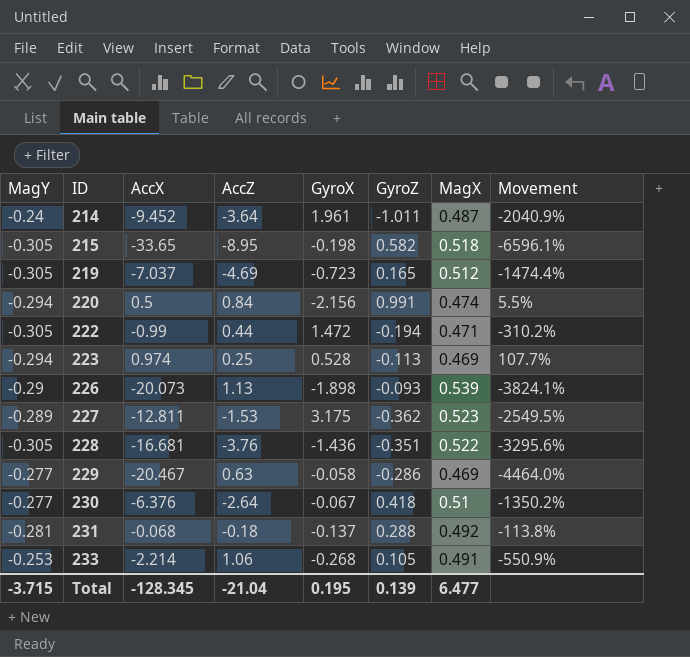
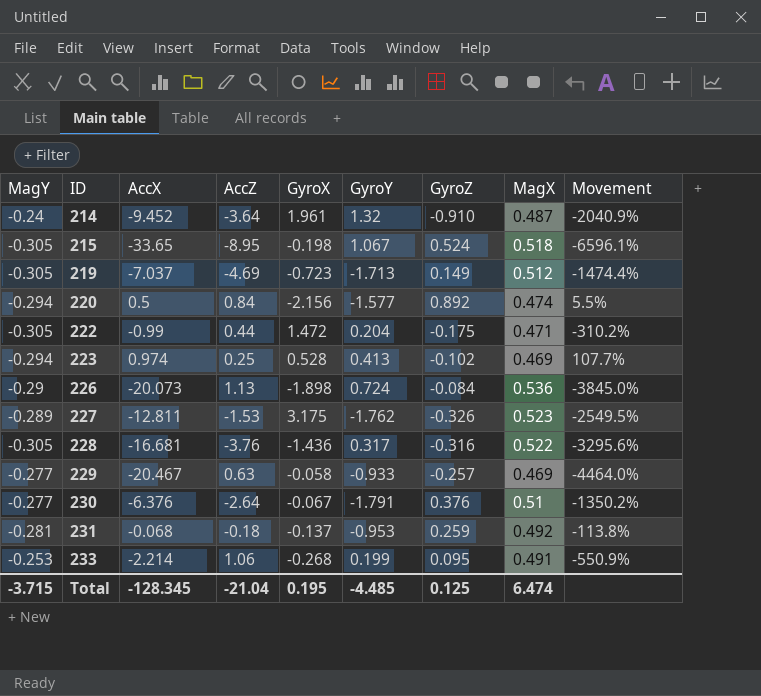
column GyroY | position: none -> 6
214 | GyroZ: -1.011 -> -0.910
215 | GyroZ: 0.582 -> 0.524
219 | GyroZ: 0.165 -> 0.149
220 | GyroZ: 0.991 -> 0.892
222 | GyroZ: -0.194 -> -0.175
223 | GyroZ: -0.113 -> -0.102
226 | GyroZ: -0.093 -> -0.084
226 | MagX: 0.539 -> 0.536
226 | Movement: -3824.1% -> -3845.0%
227 | GyroZ: -0.362 -> -0.326
228 | GyroZ: -0.351 -> -0.316
229 | GyroZ: -0.286 -> -0.257
230 | GyroZ: 0.418 -> 0.376
231 | GyroZ: 0.288 -> 0.259
233 | GyroZ: 0.105 -> 0.095
Total | GyroZ: 0.139 -> 0.125
Total | MagX: 6.477 -> 6.474

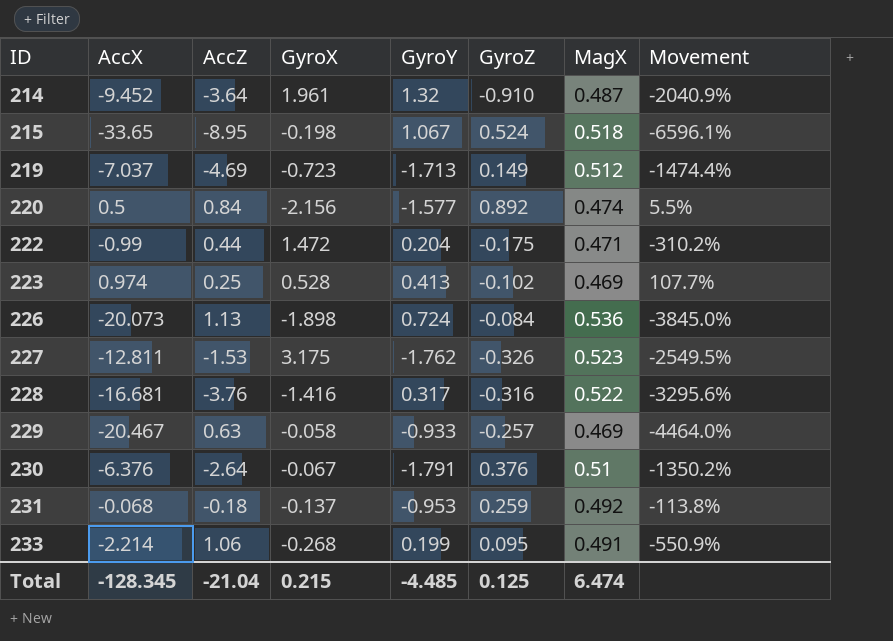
column MagY | position: 1 -> none
228 | GyroX: -1.436 -> -1.416
Total | GyroX: 0.195 -> 0.215

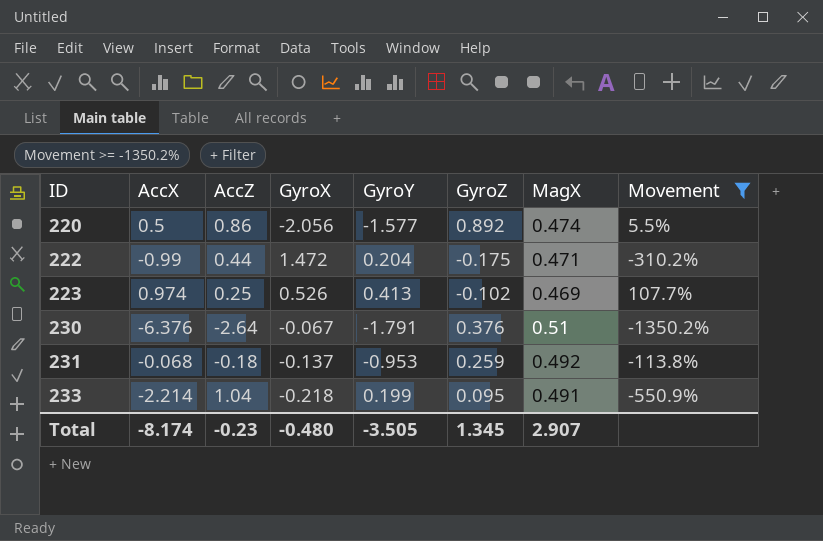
filter: none -> Movement >= -1350.2%
220 | AccZ: 0.84 -> 0.86
220 | GyroX: -2.156 -> -2.056
223 | GyroX: 0.528 -> 0.526
233 | AccZ: 1.06 -> 1.04
233 | GyroX: -0.268 -> -0.218
Total | AccX: -128.345 -> -8.174
Total | AccZ: -21.04 -> -0.23
Total | GyroX: 0.215 -> -0.480
Total | GyroY: -4.485 -> -3.505
Total | GyroZ: 0.125 -> 1.345
Total | MagX: 6.474 -> 2.907

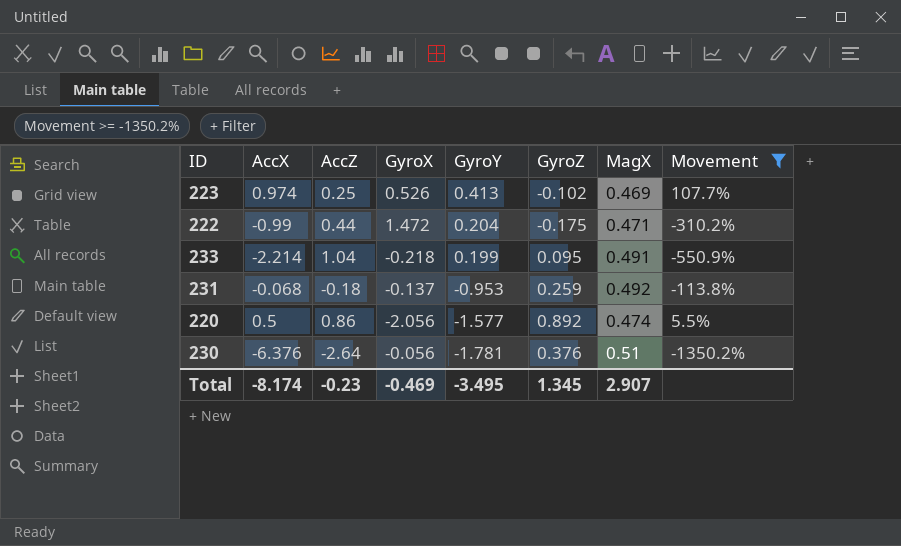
row order: ID ascending -> GyroY descending
230 | GyroX: -0.067 -> -0.056
230 | GyroY: -1.791 -> -1.781
Total | GyroX: -0.480 -> -0.469
Total | GyroY: -3.505 -> -3.495

